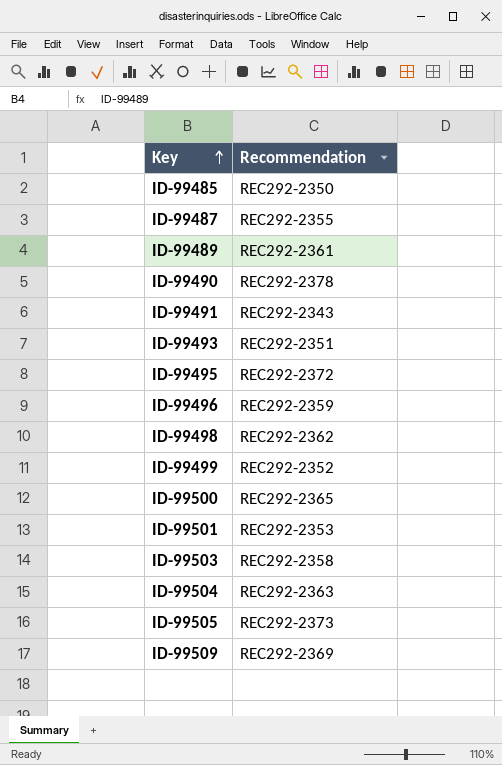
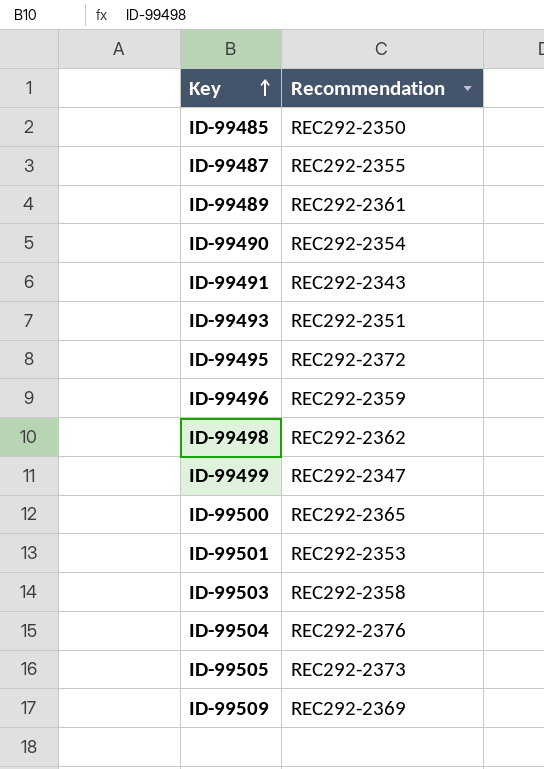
ID-99490 | Recommendation: REC292-2378 -> REC292-2354
ID-99499 | Recommendation: REC292-2352 -> REC292-2347
ID-99504 | Recommendation: REC292-2363 -> REC292-2376

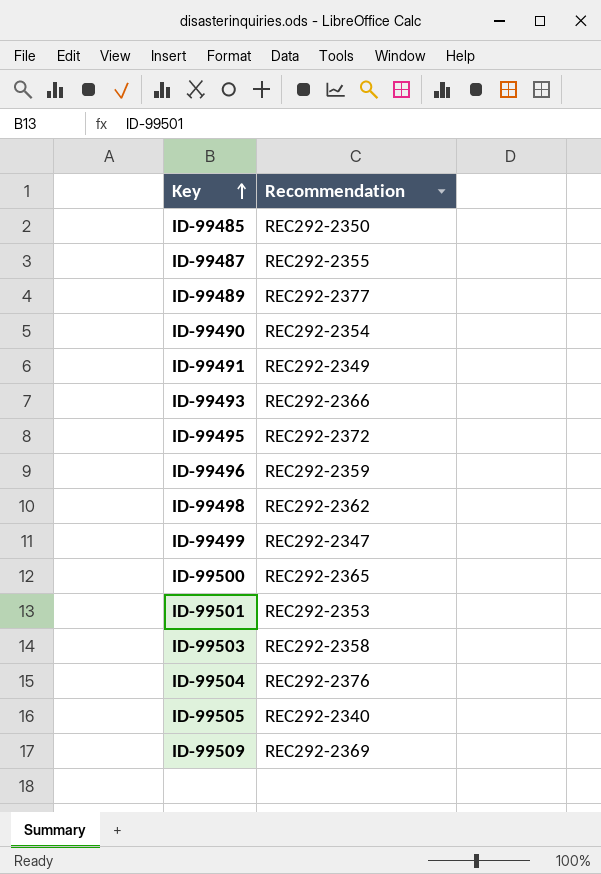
ID-99489 | Recommendation: REC292-2361 -> REC292-2377
ID-99491 | Recommendation: REC292-2343 -> REC292-2349
ID-99493 | Recommendation: REC292-2351 -> REC292-2366
ID-99505 | Recommendation: REC292-2373 -> REC292-2340

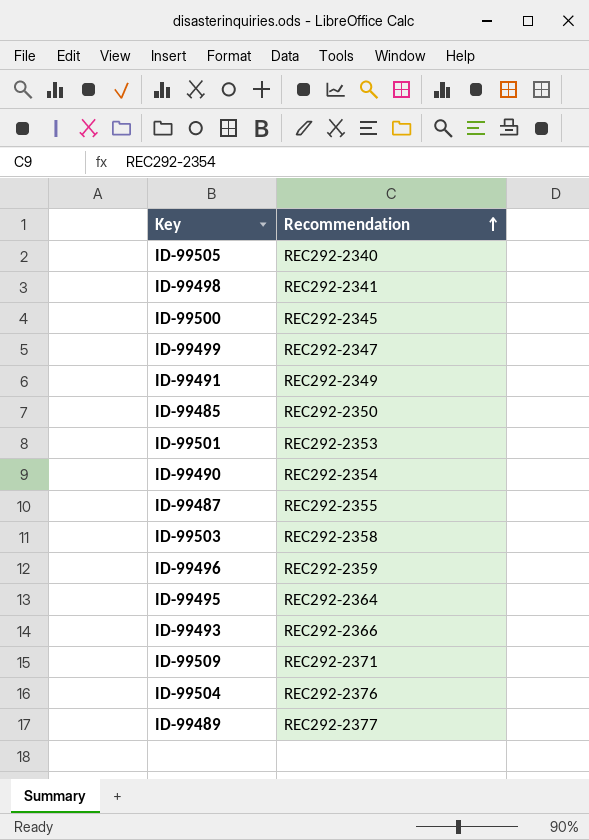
row order: Key ascending -> Recommendation ascending
ID-99498 | Recommendation: REC292-2362 -> REC292-2341
ID-99500 | Recommendation: REC292-2365 -> REC292-2345
ID-99495 | Recommendation: REC292-2372 -> REC292-2364
ID-99509 | Recommendation: REC292-2369 -> REC292-2371

